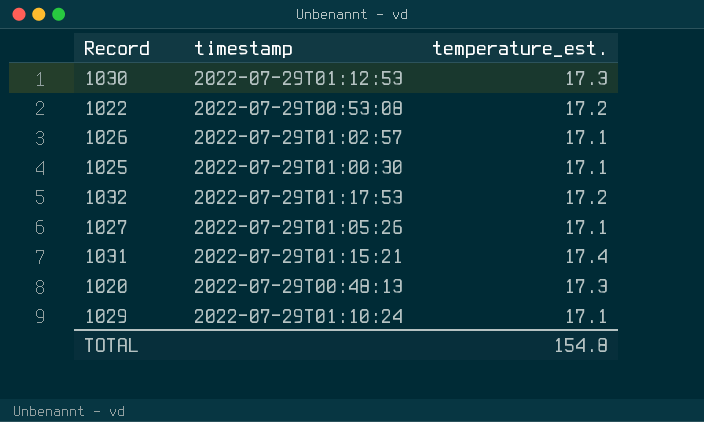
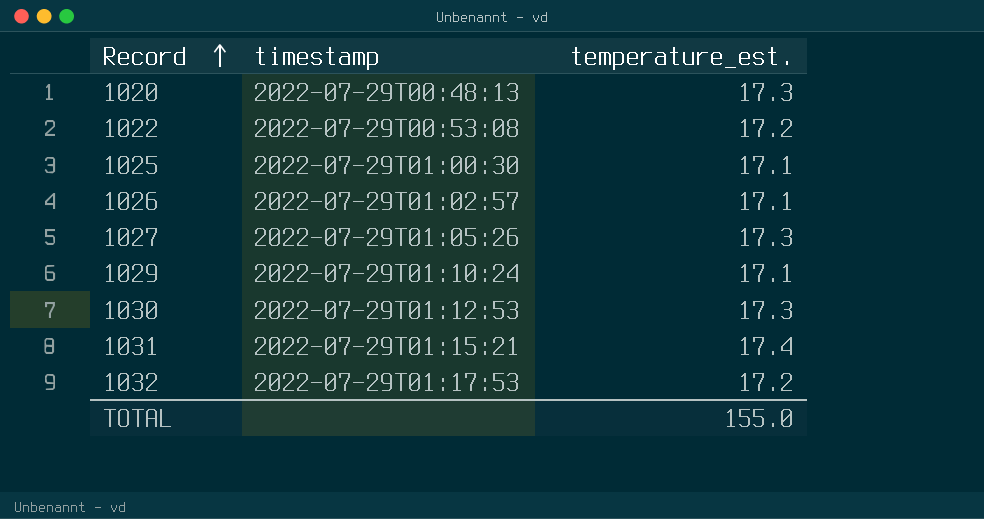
row order: none -> Record ascending
1027 | temperature_est.: 17.1 -> 17.3
TOTAL | temperature_est.: 154.8 -> 155.0

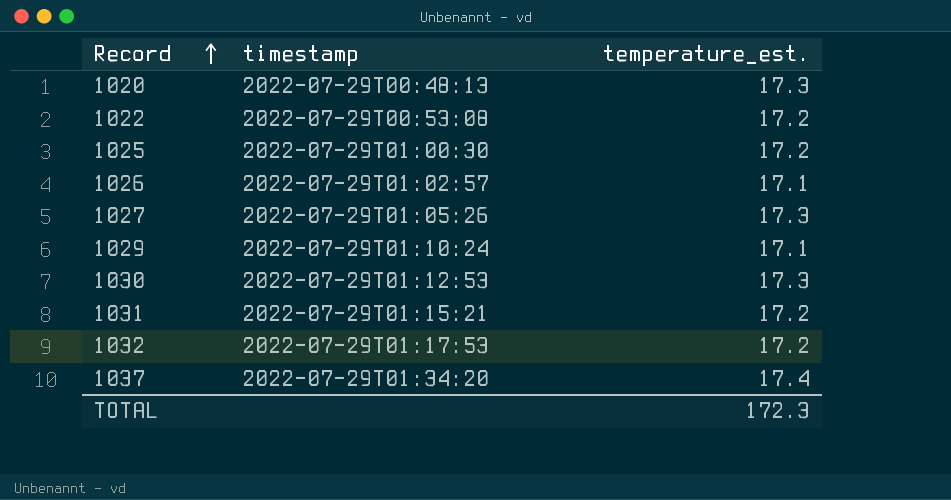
1025 | temperature_est.: 17.1 -> 17.2
1031 | temperature_est.: 17.4 -> 17.2
row 1037: none -> 2022-07-29T01:34:20 | 17.4
TOTAL | temperature_est.: 155.0 -> 172.3

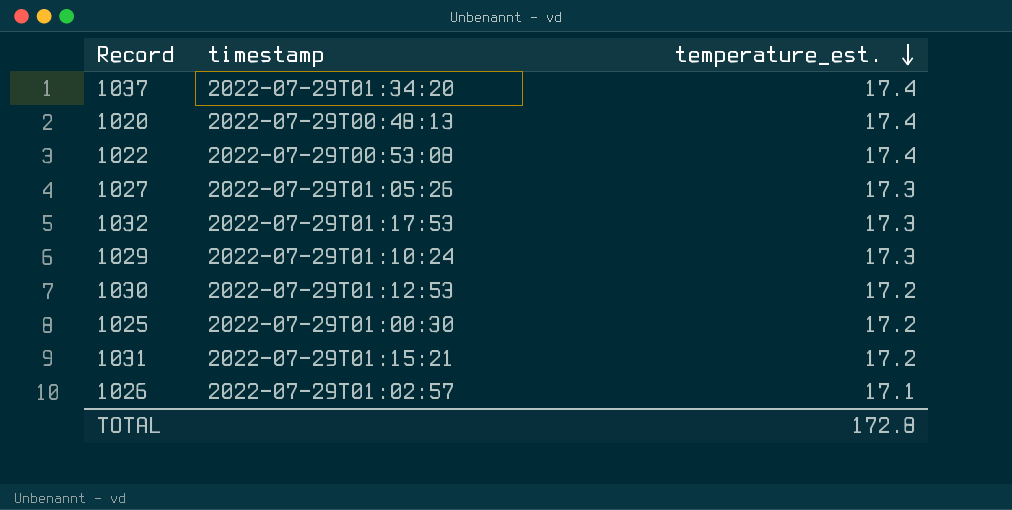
row order: Record ascending -> temperature_est. descending
1020 | temperature_est.: 17.3 -> 17.4
1022 | temperature_est.: 17.2 -> 17.4
1032 | temperature_est.: 17.2 -> 17.3
1029 | temperature_est.: 17.1 -> 17.3
1030 | temperature_est.: 17.3 -> 17.2
TOTAL | temperature_est.: 172.3 -> 172.8

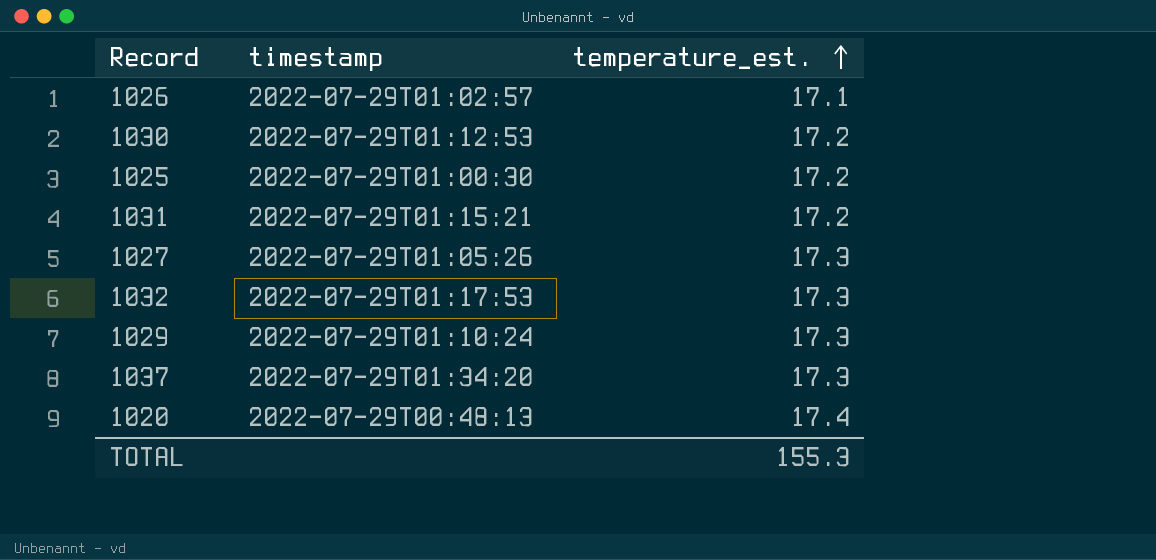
row order: temperature_est. descending -> temperature_est. ascending
row 1022: 2022-07-29T00:53:08 | 17.4 -> none
1037 | temperature_est.: 17.4 -> 17.3
TOTAL | temperature_est.: 172.8 -> 155.3

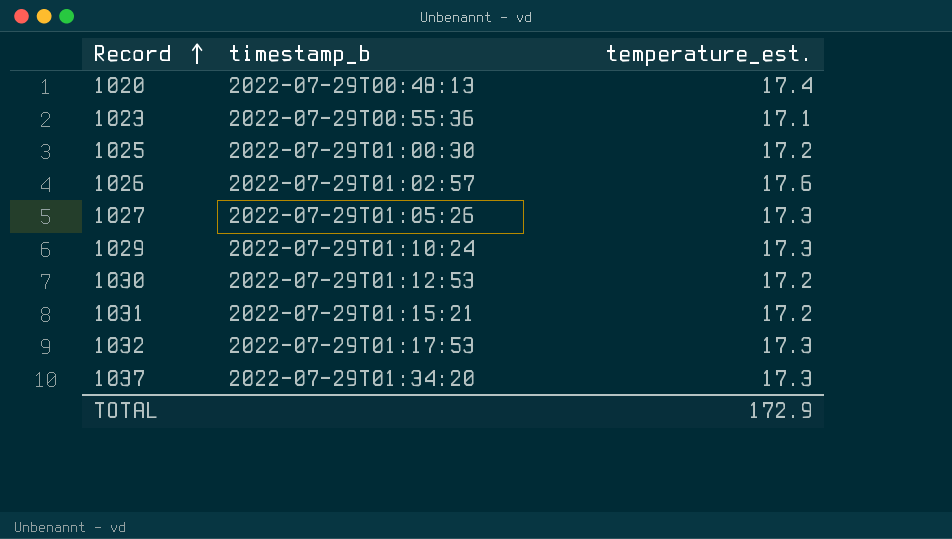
row order: temperature_est. ascending -> Record ascending
column name: timestamp -> timestamp_b
row 1023: none -> 2022-07-29T00:55:36 | 17.1
1026 | temperature_est.: 17.1 -> 17.6
TOTAL | temperature_est.: 155.3 -> 172.9

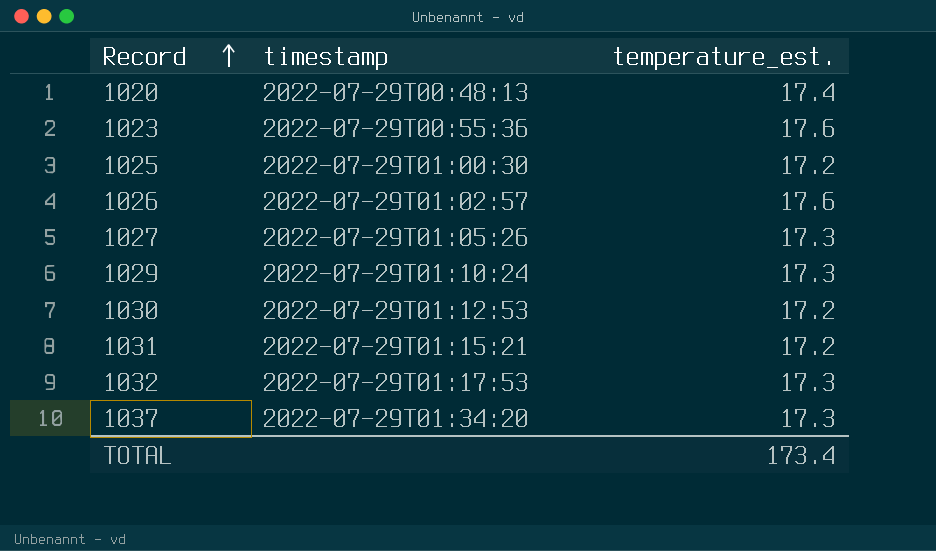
column name: timestamp_b -> timestamp
1023 | temperature_est.: 17.1 -> 17.6
TOTAL | temperature_est.: 172.9 -> 173.4

